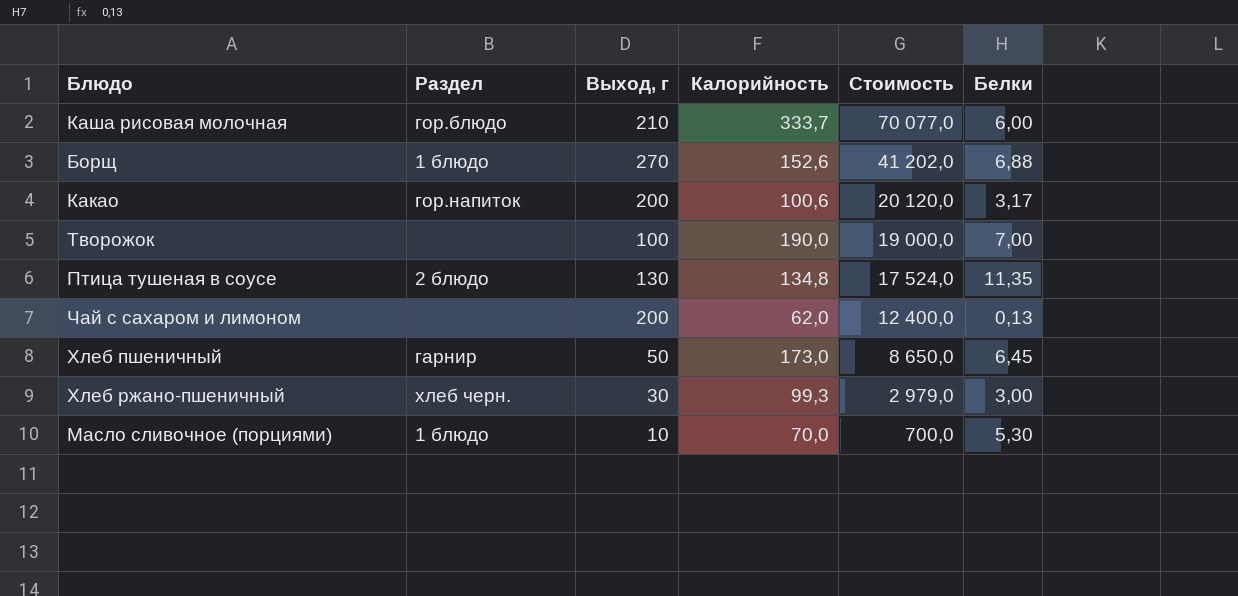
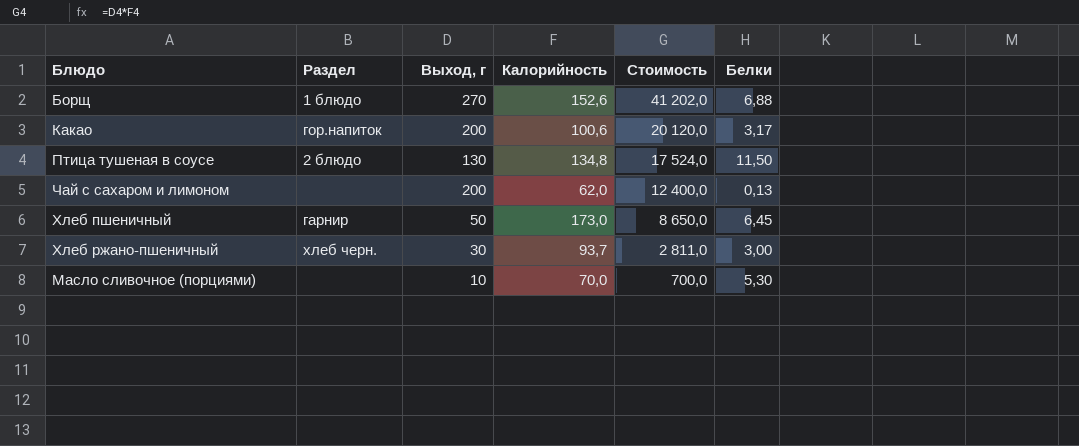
row Каша рисовая молочная: гор.блюдо | 210 | 333,7 | 70 077,0 | 6,00 -> none
row Творожок: none | 100 | 190,0 | 19 000,0 | 7,00 -> none
Птица тушеная в соусе | Белки: 11,35 -> 11,50
Хлеб ржано-пшеничный | Калорийность: 99,3 -> 93,7
Хлеб ржано-пшеничный | Стоимость: 2 979,0 -> 2 811,0
Масло сливочное (порциями) | Раздел: 1 блюдо -> none

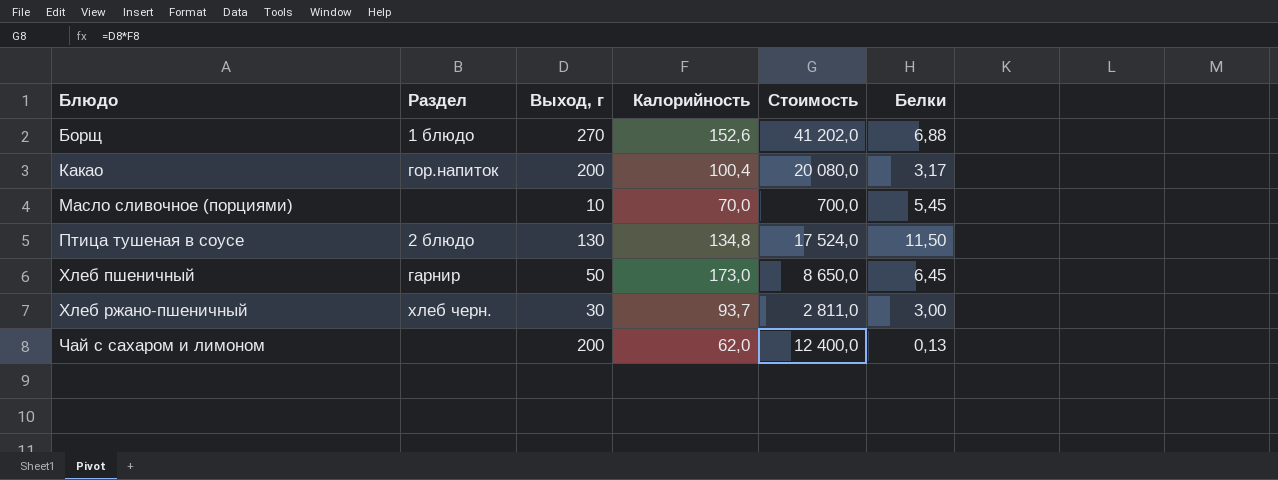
row order: Стоимость descending -> Блюдо ascending
Какао | Калорийность: 100,6 -> 100,4
Какао | Стоимость: 20 120,0 -> 20 080,0
Масло сливочное (порциями) | Белки: 5,30 -> 5,45

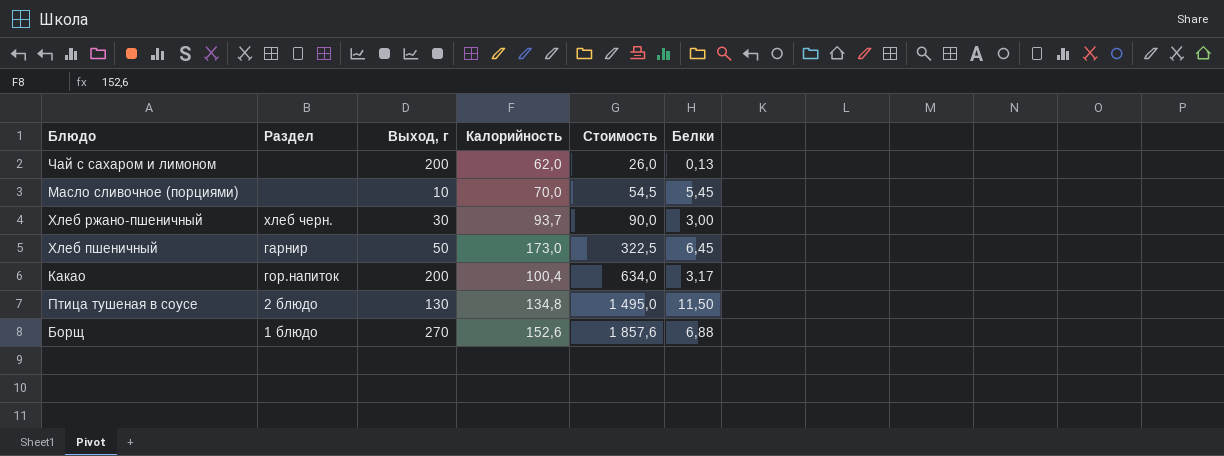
row order: Блюдо ascending -> Стоимость ascending
column Стоимость | formula: [Выход, г] * [Калорийность] -> [Выход, г] * [Белки]

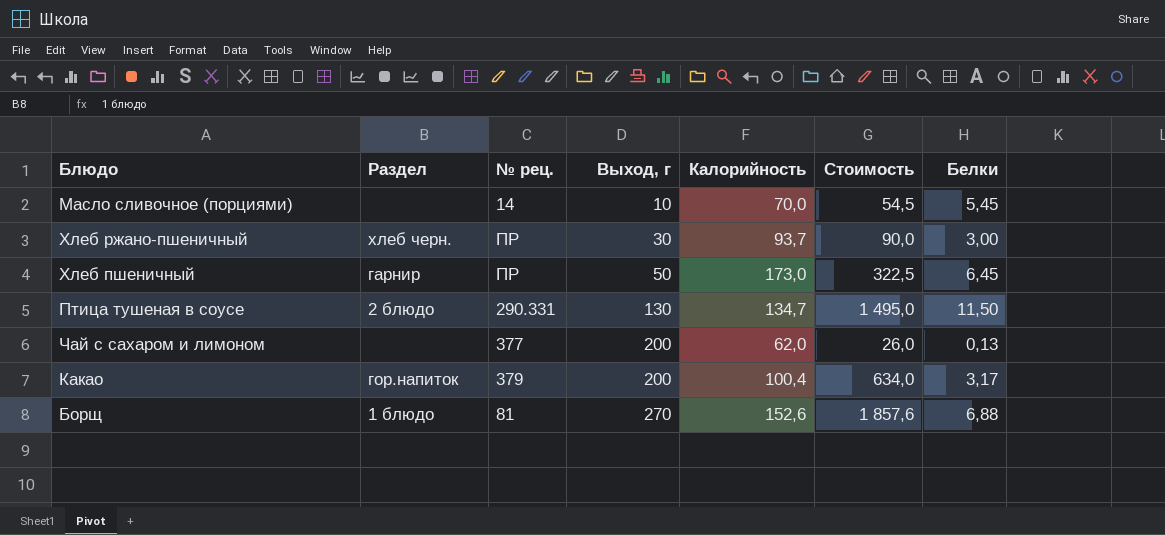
row order: Стоимость ascending -> Выход, г ascending
column № рец. | position: none -> 3
Птица тушеная в соусе | Калорийность: 134,8 -> 134,7

